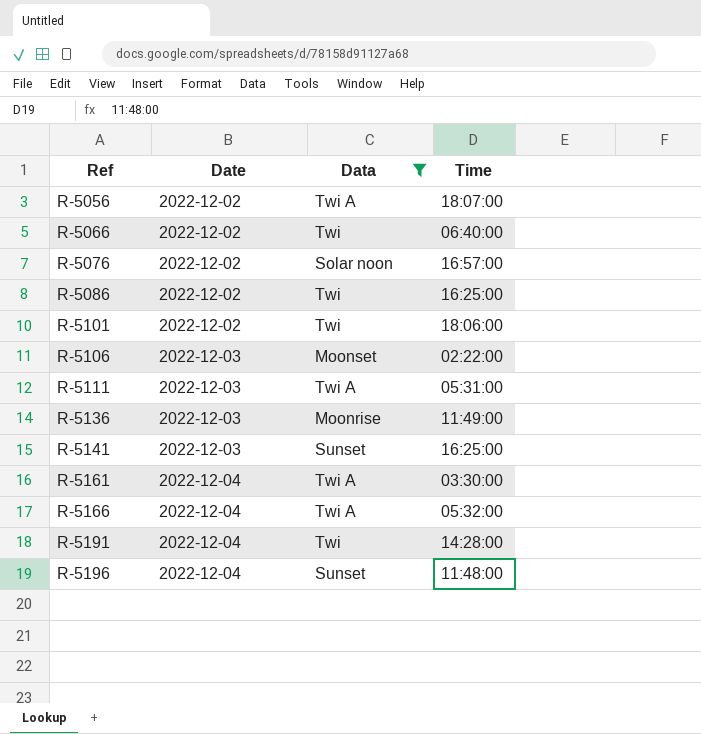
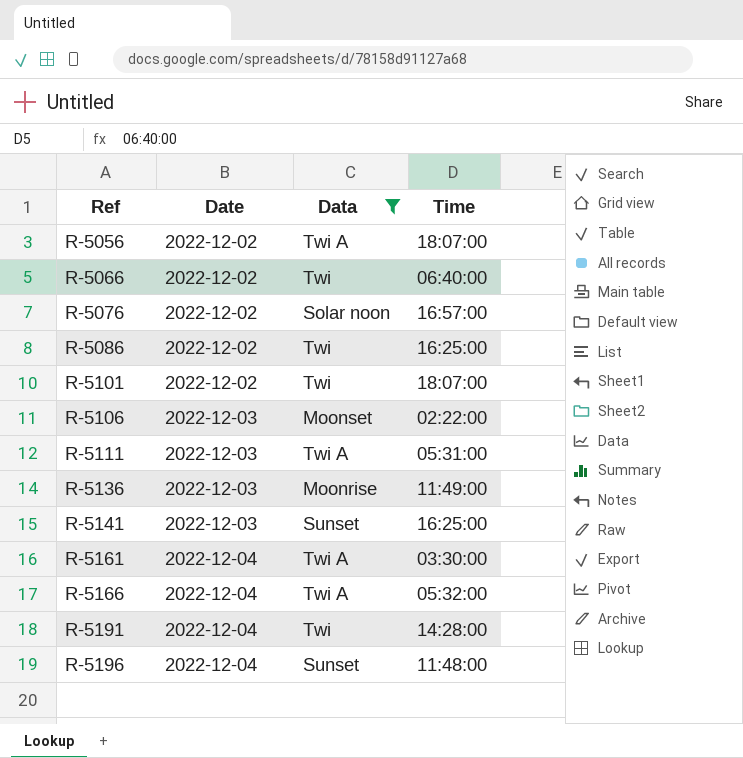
R-5101 | Time: 18:06:00 -> 18:07:00

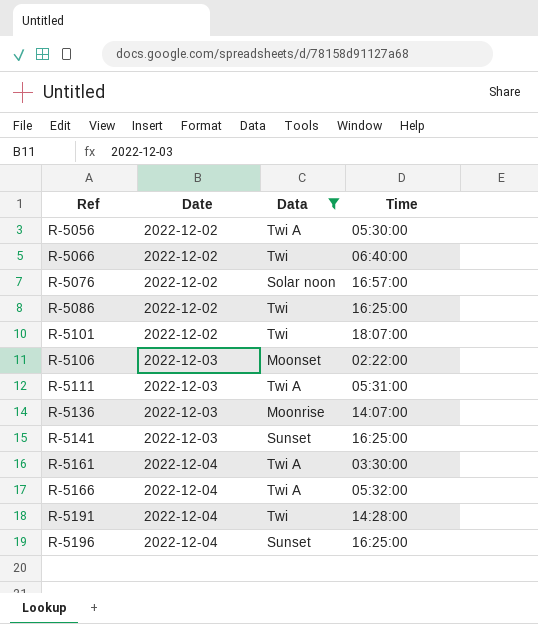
R-5056 | Time: 18:07:00 -> 05:30:00
R-5136 | Time: 11:49:00 -> 14:07:00
R-5196 | Time: 11:48:00 -> 16:25:00

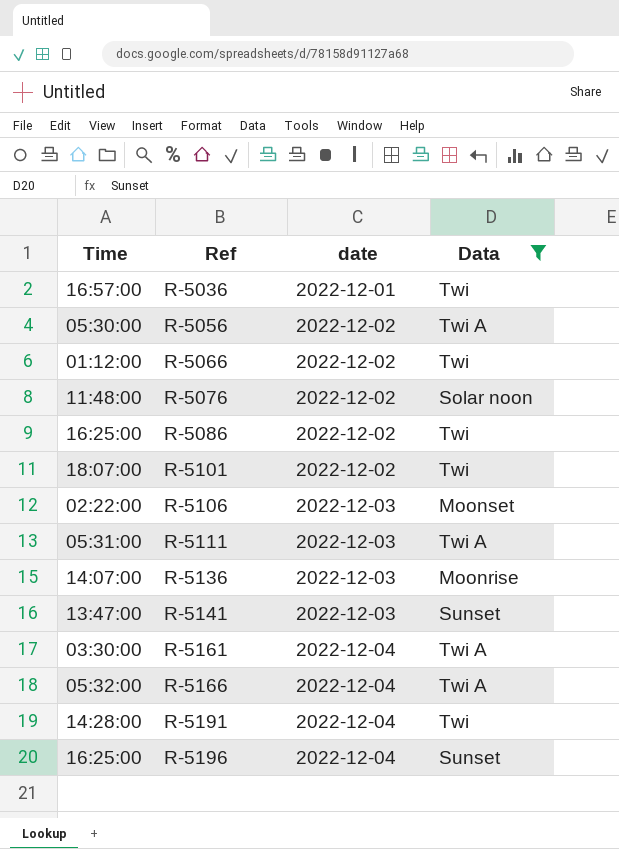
column Time | position: 4 -> 1
column name: Date -> date
row R-5036: none -> 16:57:00 | 2022-12-01 | Twi
R-5066 | Time: 06:40:00 -> 01:12:00
R-5076 | Time: 16:57:00 -> 11:48:00
R-5141 | Time: 16:25:00 -> 13:47:00

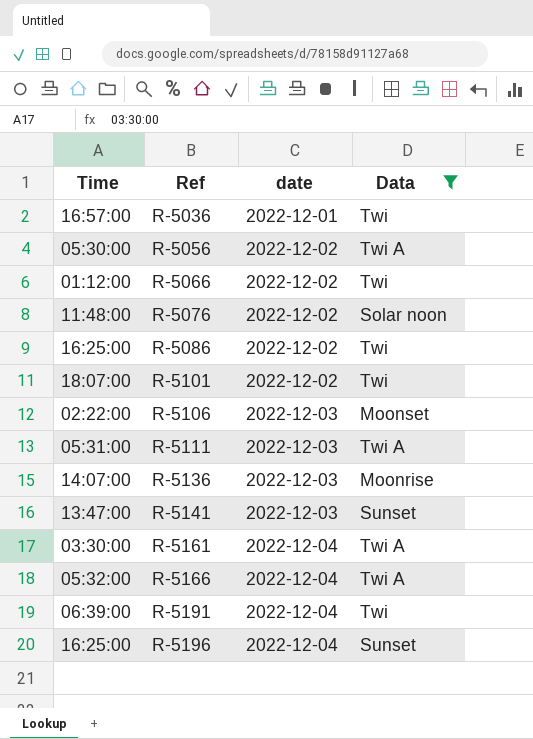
R-5191 | Time: 14:28:00 -> 06:39:00

